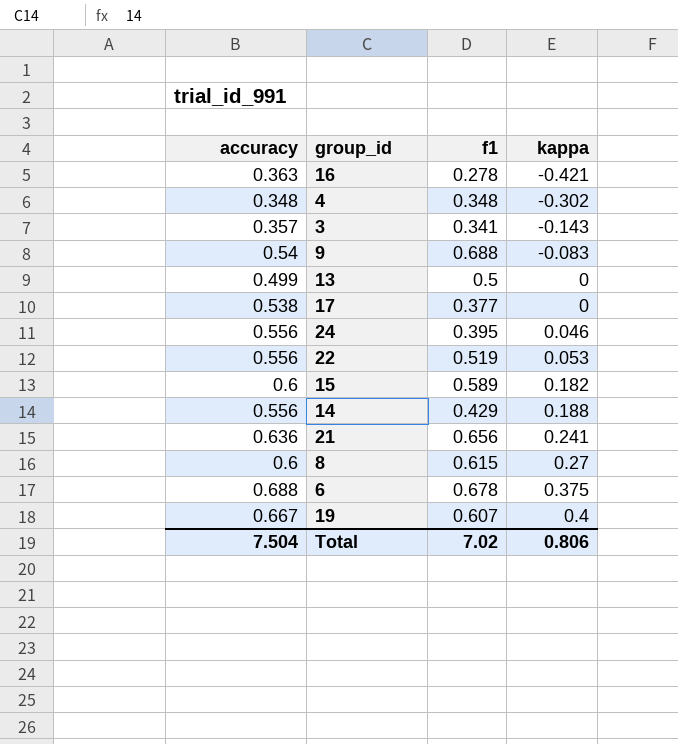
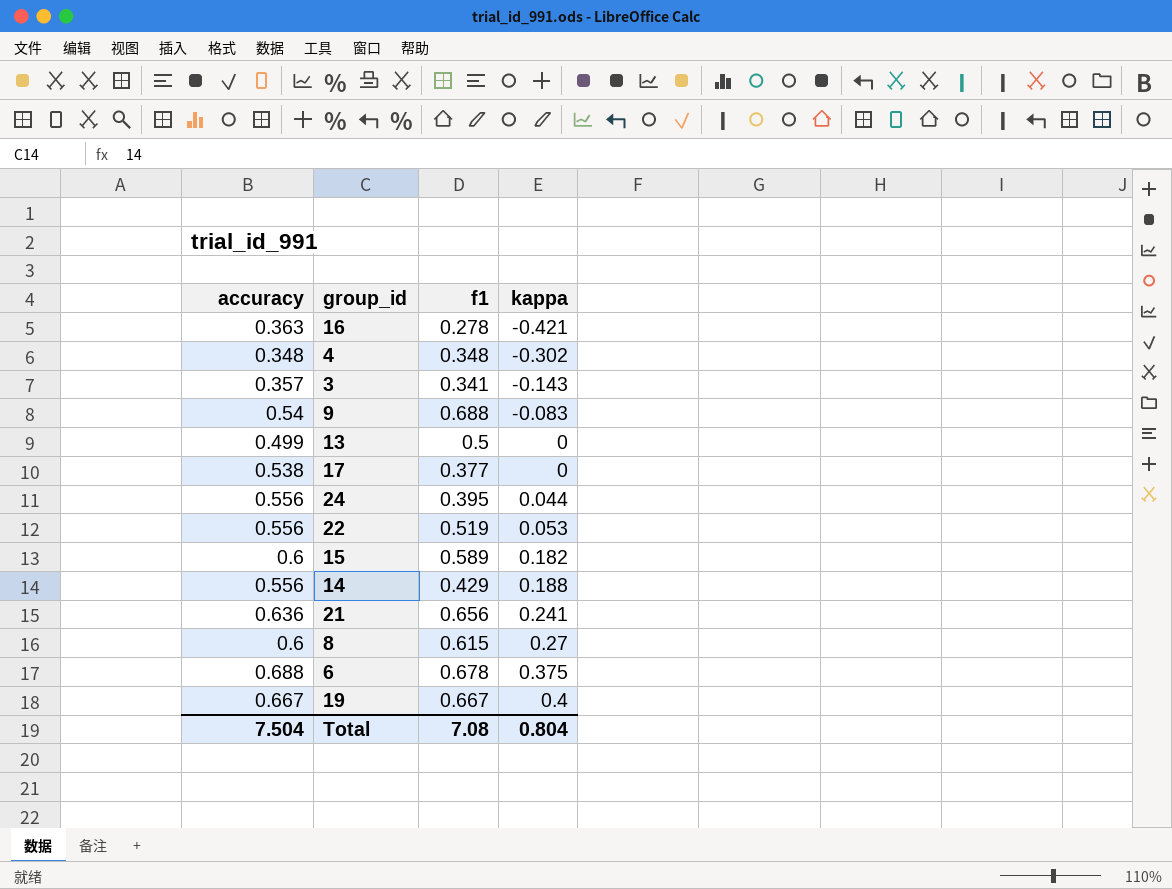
24 | kappa: 0.046 -> 0.044
19 | f1: 0.607 -> 0.667
Total | f1: 7.02 -> 7.08
Total | kappa: 0.806 -> 0.804

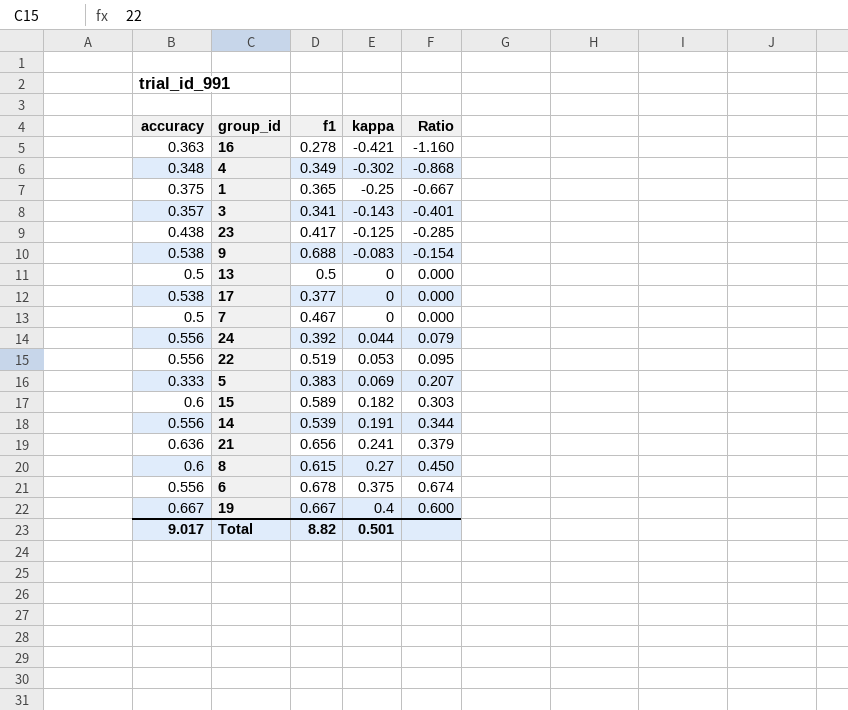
column Ratio | formula: none -> [kappa] / [accuracy]
4 | f1: 0.348 -> 0.349
row 1: none -> 0.375 | 0.365 | -0.25 | -0.667
row 23: none -> 0.438 | 0.417 | -0.125 | -0.285
9 | accuracy: 0.54 -> 0.538
13 | accuracy: 0.499 -> 0.5
row 7: none -> 0.5 | 0.467 | 0 | 0.000
24 | f1: 0.395 -> 0.392
row 5: none -> 0.333 | 0.383 | 0.069 | 0.207
14 | f1: 0.429 -> 0.539
14 | kappa: 0.188 -> 0.191
6 | accuracy: 0.688 -> 0.556
Total | accuracy: 7.504 -> 9.017
Total | f1: 7.08 -> 8.82
Total | kappa: 0.804 -> 0.501

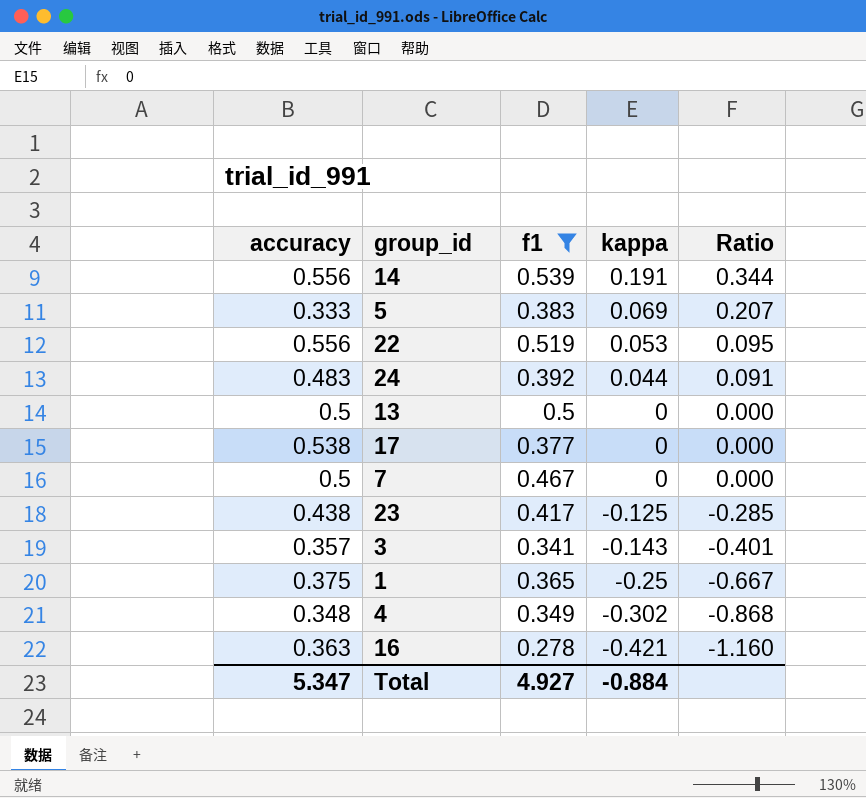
filter: none -> f1 <= 0.539
row order: kappa ascending -> kappa descending
24 | accuracy: 0.556 -> 0.483
24 | Ratio: 0.079 -> 0.091
Total | accuracy: 9.017 -> 5.347
Total | f1: 8.82 -> 4.927
Total | kappa: 0.501 -> -0.884

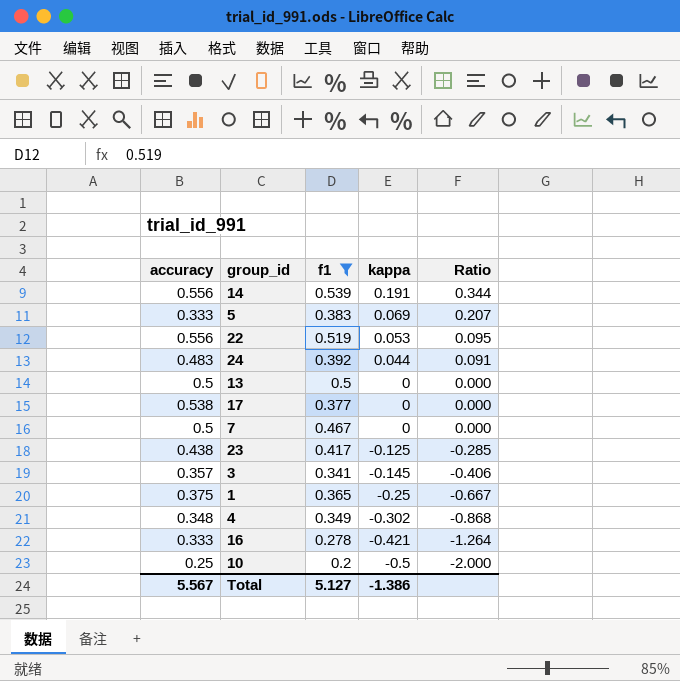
3 | kappa: -0.143 -> -0.145
3 | Ratio: -0.401 -> -0.406
16 | accuracy: 0.363 -> 0.333
16 | Ratio: -1.160 -> -1.264
row 10: none -> 0.25 | 0.2 | -0.5 | -2.000
Total | accuracy: 5.347 -> 5.567
Total | f1: 4.927 -> 5.127
Total | kappa: -0.884 -> -1.386

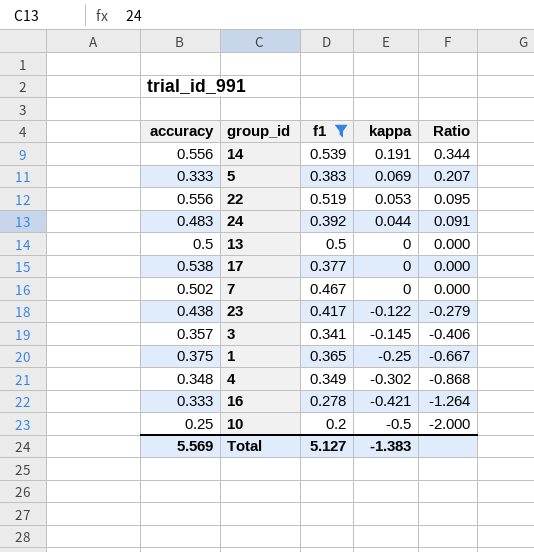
7 | accuracy: 0.5 -> 0.502
23 | kappa: -0.125 -> -0.122
23 | Ratio: -0.285 -> -0.279
Total | accuracy: 5.567 -> 5.569
Total | kappa: -1.386 -> -1.383

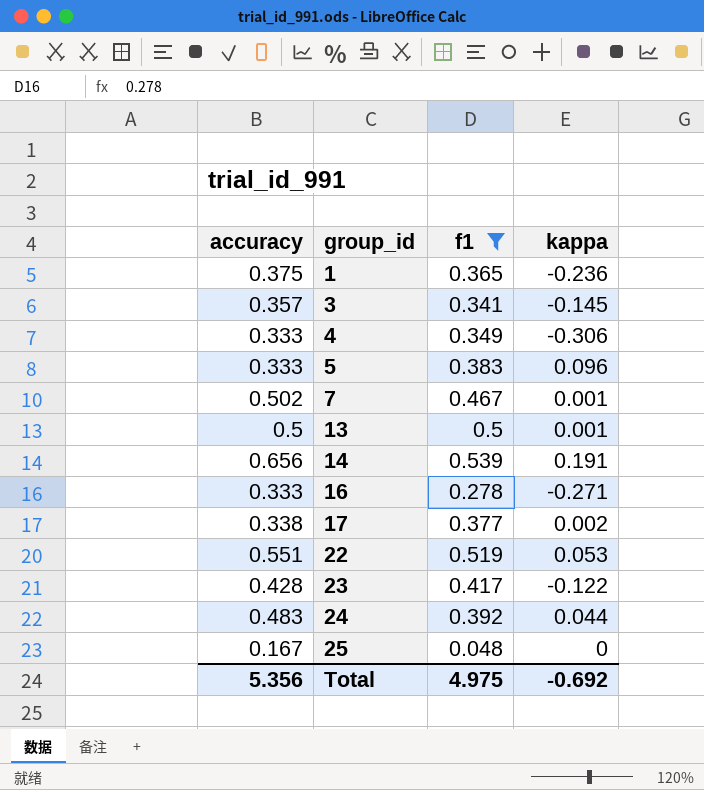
row order: kappa descending -> group_id ascending
column Ratio | formula: [kappa] / [accuracy] -> none
row 10: 0.25 | 0.2 | -0.5 | -2.000 -> none
1 | kappa: -0.25 -> -0.236
4 | accuracy: 0.348 -> 0.333
4 | kappa: -0.302 -> -0.306
5 | kappa: 0.069 -> 0.096
7 | kappa: 0 -> 0.001
13 | kappa: 0 -> 0.001
14 | accuracy: 0.556 -> 0.656
16 | kappa: -0.421 -> -0.271
17 | accuracy: 0.538 -> 0.338
17 | kappa: 0 -> 0.002
22 | accuracy: 0.556 -> 0.551
23 | accuracy: 0.438 -> 0.428
row 25: none -> 0.167 | 0.048 | 0
Total | accuracy: 5.569 -> 5.356
Total | f1: 5.127 -> 4.975
Total | kappa: -1.383 -> -0.692

